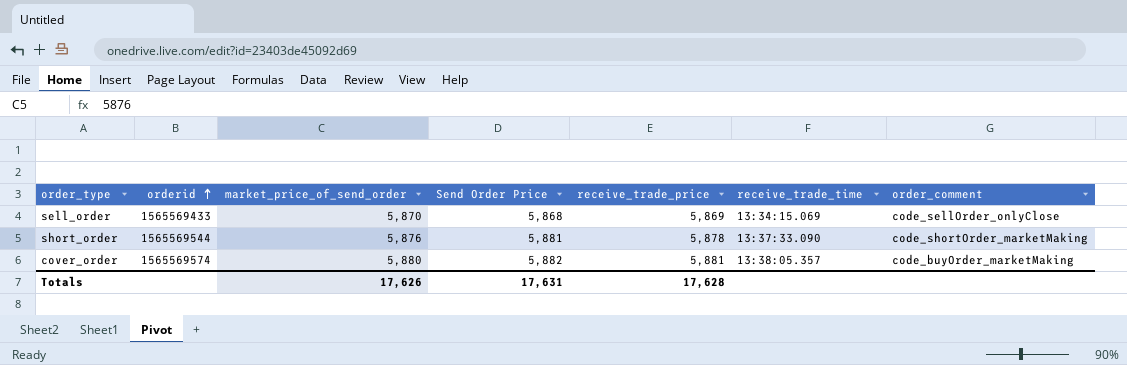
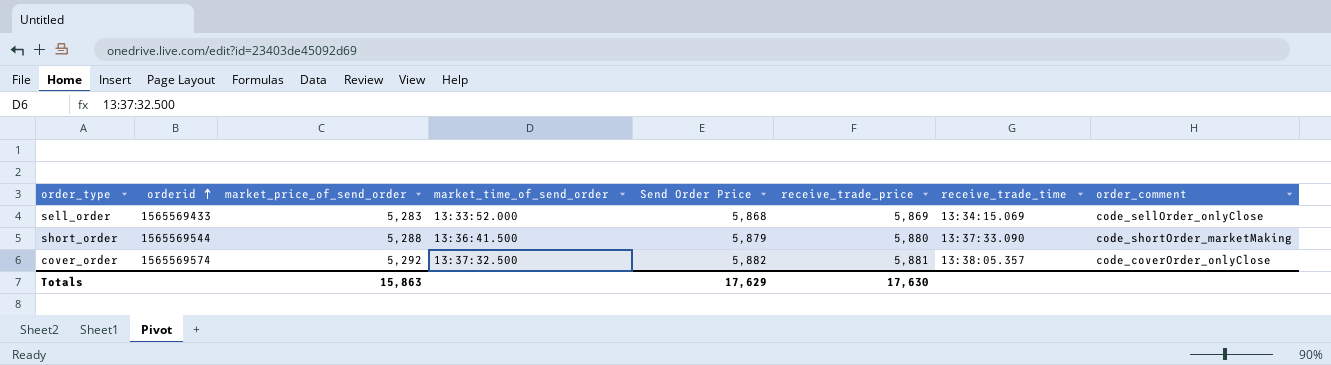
column market_time_of_send_order | position: none -> 4
sell_order | market_price_of_send_order: 5,870 -> 5,283
short_order | market_price_of_send_order: 5,876 -> 5,288
short_order | Send Order Price: 5,881 -> 5,879
short_order | receive_trade_price: 5,878 -> 5,880
cover_order | market_price_of_send_order: 5,880 -> 5,292
cover_order | order_comment: code_buyOrder_marketMaking -> code_coverOrder_onlyClose
Totals | market_price_of_send_order: 17,626 -> 15,863
Totals | Send Order Price: 17,631 -> 17,629
Totals | receive_trade_price: 17,628 -> 17,630

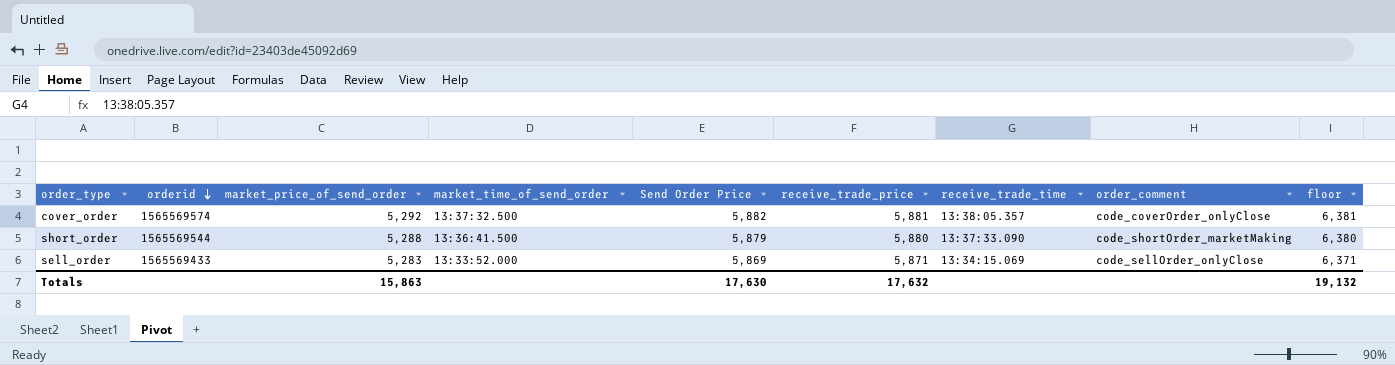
row order: orderid ascending -> orderid descending
column floor | formula: none -> [receive_trade_price] + 500
sell_order | Send Order Price: 5,868 -> 5,869
sell_order | receive_trade_price: 5,869 -> 5,871
Totals | Send Order Price: 17,629 -> 17,630
Totals | receive_trade_price: 17,630 -> 17,632

